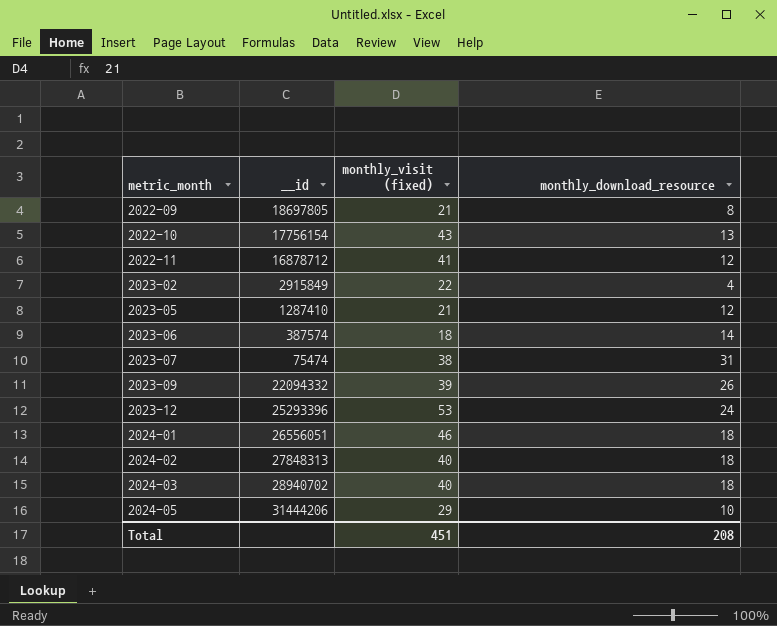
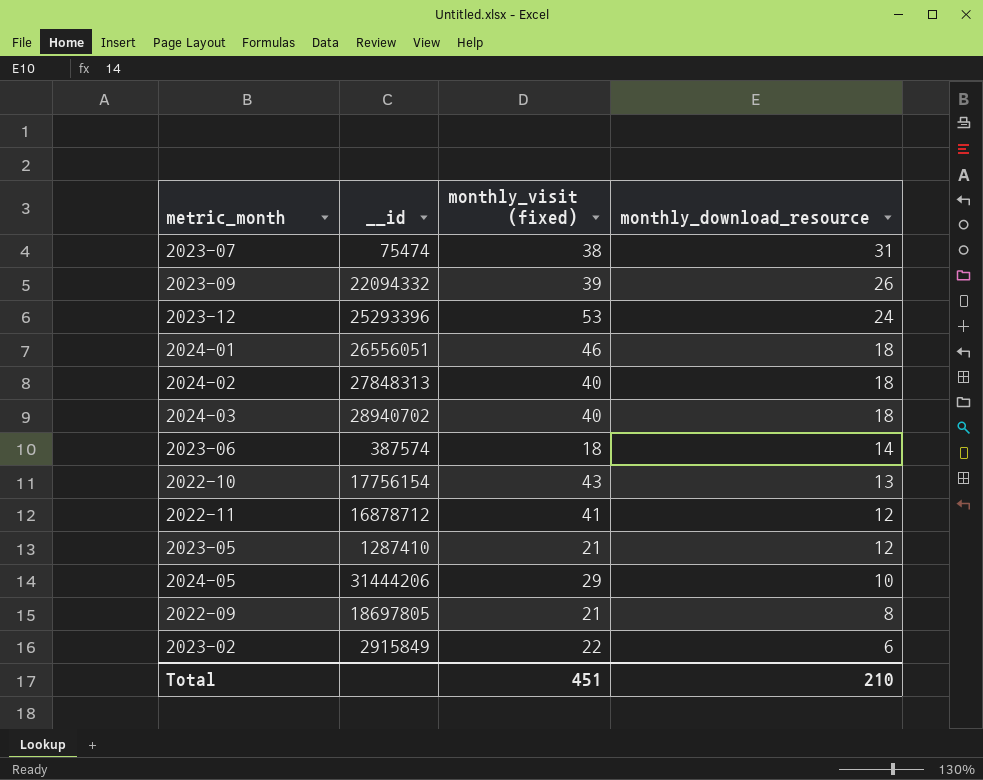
row order: metric_month ascending -> monthly_download_resource descending
2023-02 | monthly_download_resource: 4 -> 6
Total | monthly_download_resource: 208 -> 210

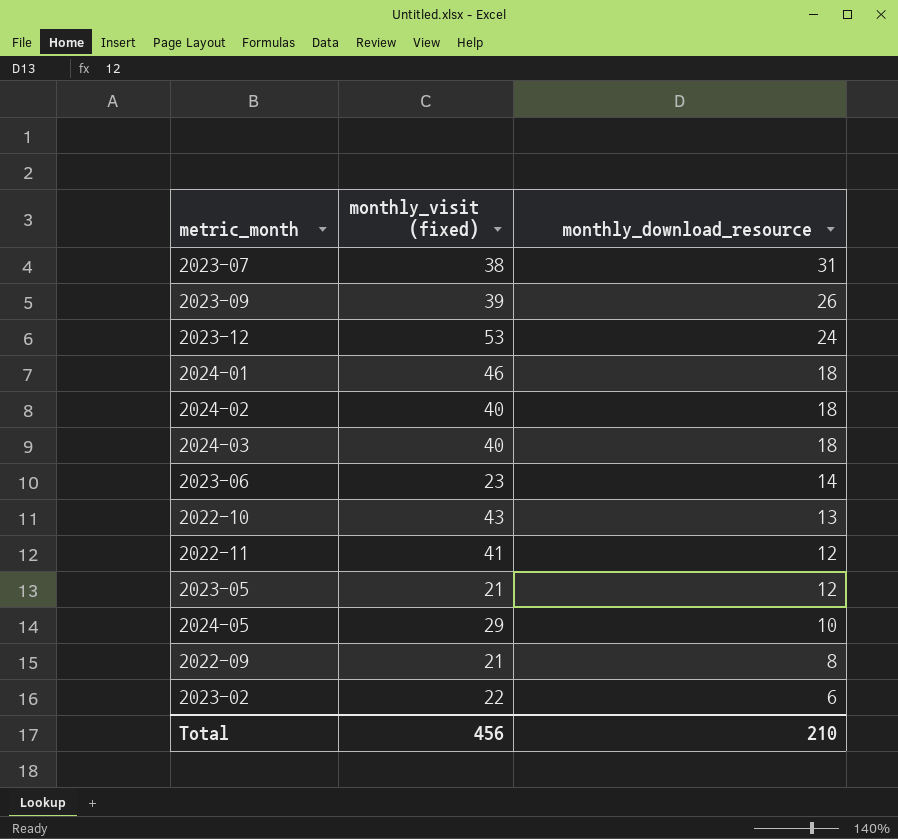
column __id | position: 2 -> none
2023-06 | monthly_visit (fixed): 18 -> 23
Total | monthly_visit (fixed): 451 -> 456

